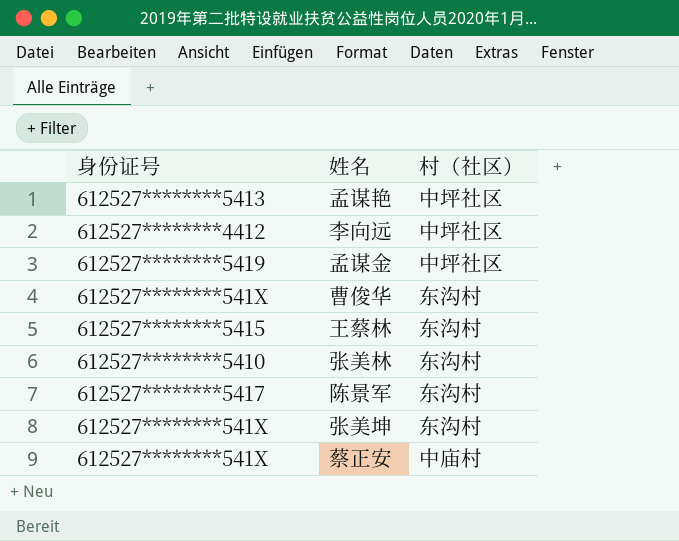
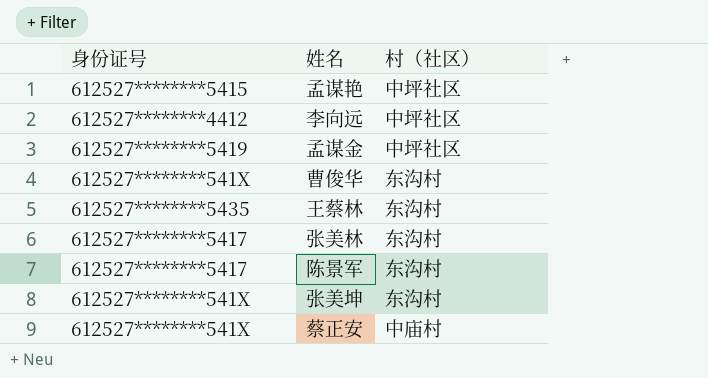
孟谋艳 | 身份证号: 612527********5413 -> 612527********5415
王蔡林 | 身份证号: 612527********5415 -> 612527********5435
张美林 | 身份证号: 612527********5410 -> 612527********5417

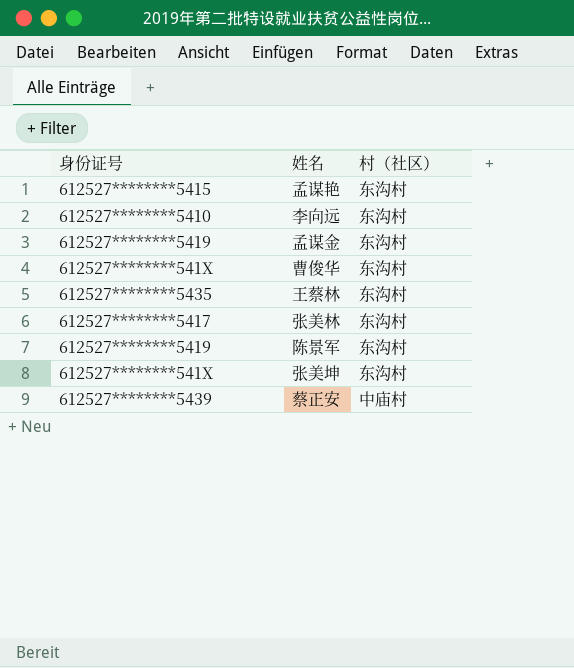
孟谋艳 | 村（社区）: 中坪社区 -> 东沟村
李向远 | 身份证号: 612527********4412 -> 612527********5410
李向远 | 村（社区）: 中坪社区 -> 东沟村
孟谋金 | 村（社区）: 中坪社区 -> 东沟村
陈景军 | 身份证号: 612527********5417 -> 612527********5419
蔡正安 | 身份证号: 612527********541X -> 612527********5439

